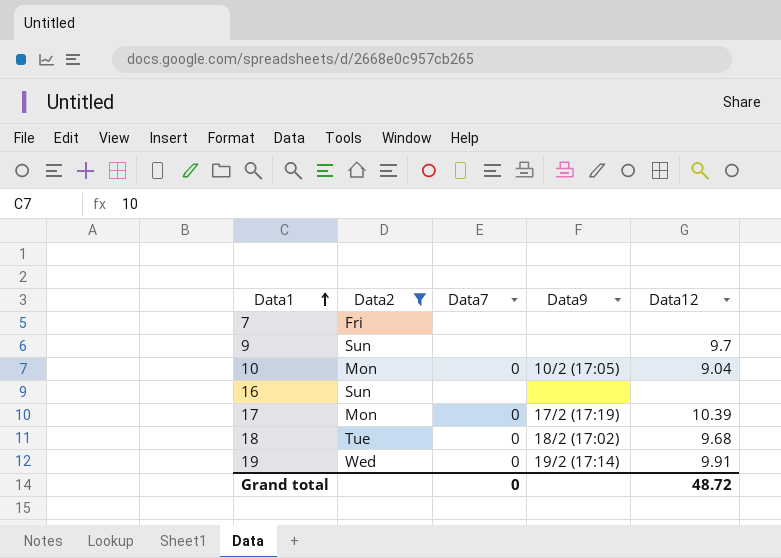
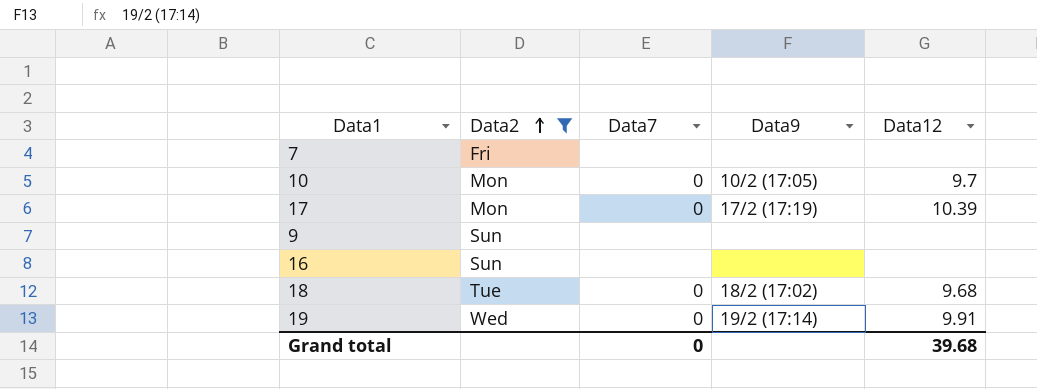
row order: Data1 ascending -> Data2 ascending
10 | Data12: 9.04 -> 9.7
9 | Data12: 9.7 -> none
Grand total | Data12: 48.72 -> 39.68

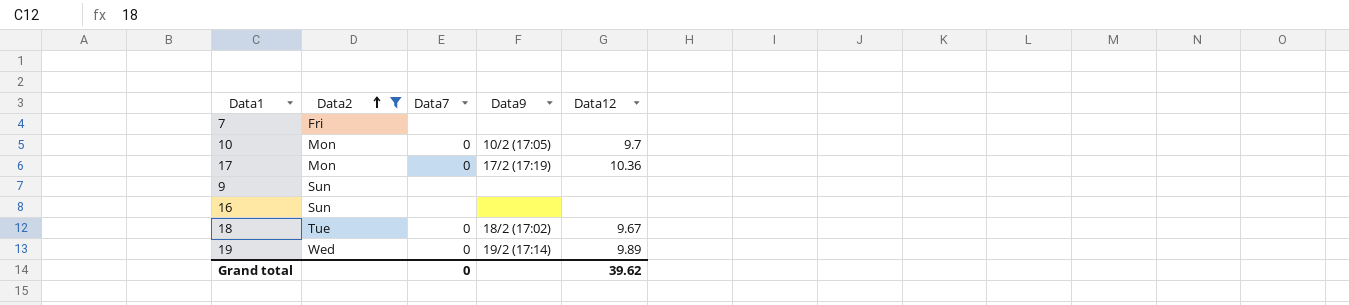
17 | Data12: 10.39 -> 10.36
18 | Data12: 9.68 -> 9.67
19 | Data12: 9.91 -> 9.89
Grand total | Data12: 39.68 -> 39.62

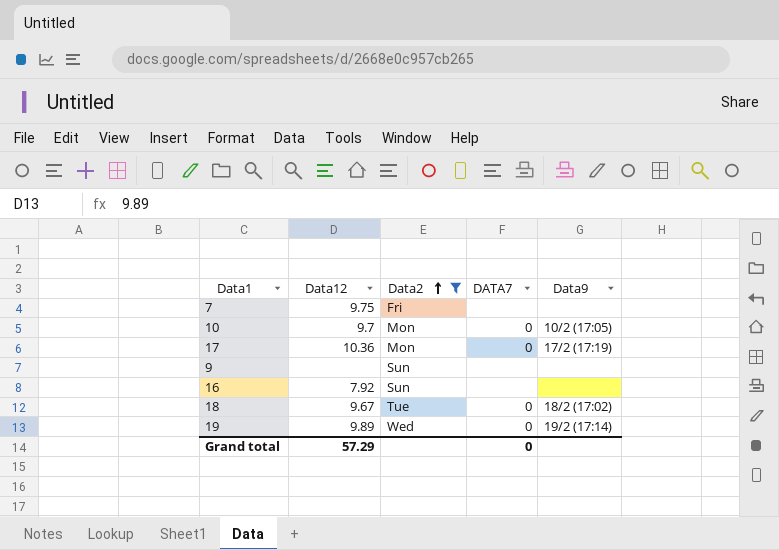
column Data12 | position: 5 -> 2
column name: Data7 -> DATA7
7 | Data12: none -> 9.75
16 | Data12: none -> 7.92
Grand total | Data12: 39.62 -> 57.29

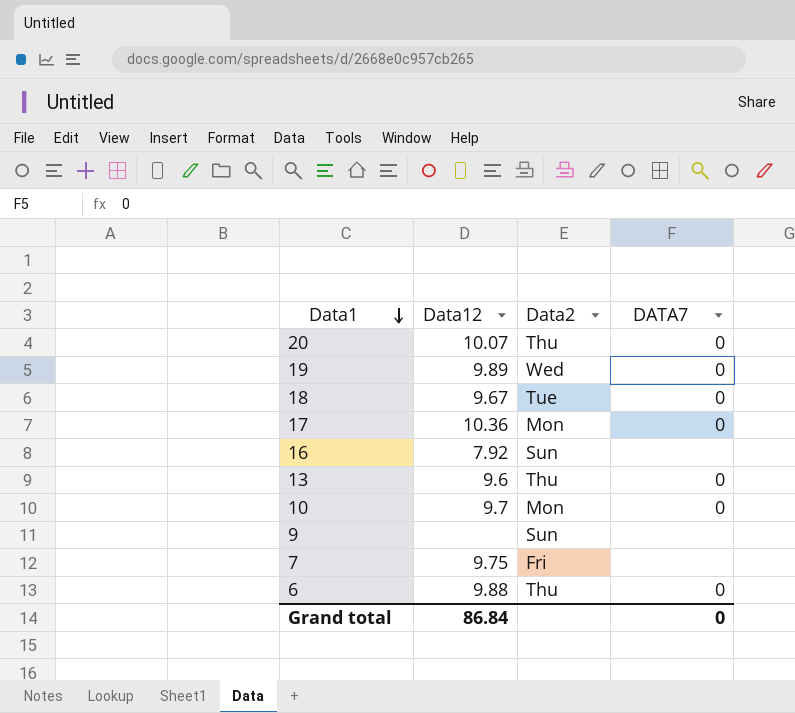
filter: Data2 != Thu -> none
row order: Data2 ascending -> Data1 descending
column Data9 | position: 5 -> none
Grand total | Data12: 57.29 -> 86.84

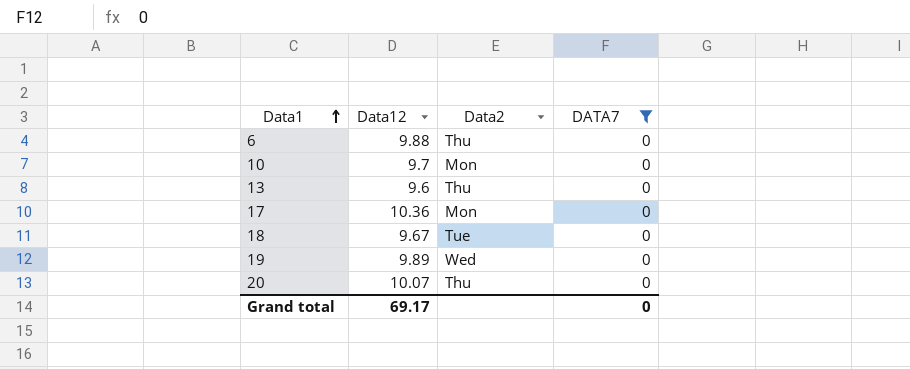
filter: none -> DATA7 = 0
row order: Data1 descending -> Data1 ascending
Grand total | Data12: 86.84 -> 69.17

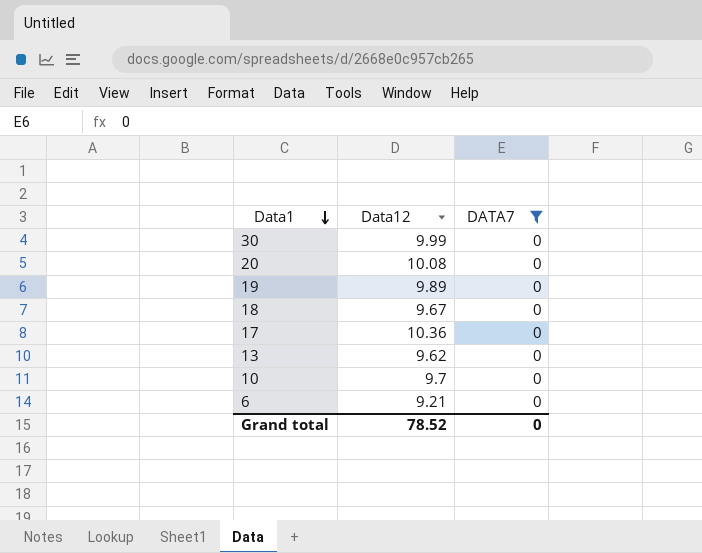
row order: Data1 ascending -> Data1 descending
column Data2 | position: 3 -> none
row 30: none -> 9.99 | 0
20 | Data12: 10.07 -> 10.08
13 | Data12: 9.6 -> 9.62
6 | Data12: 9.88 -> 9.21
Grand total | Data12: 69.17 -> 78.52

